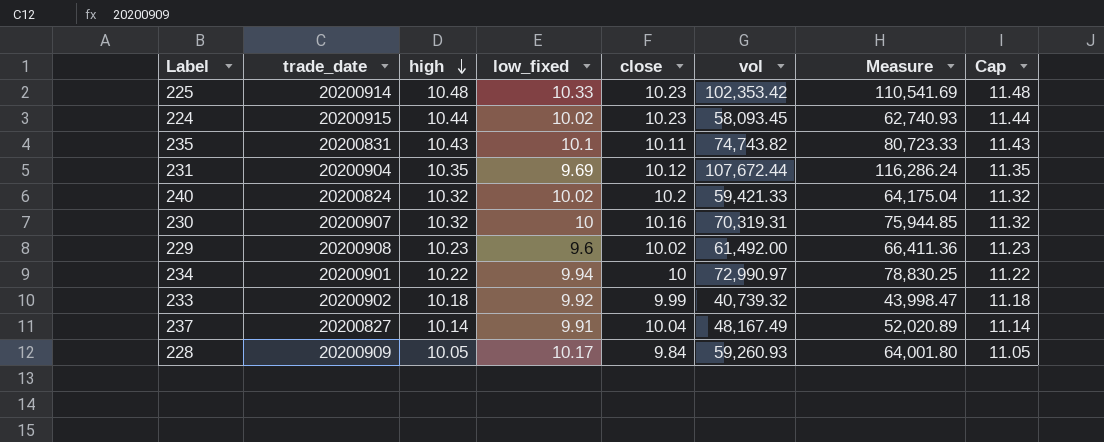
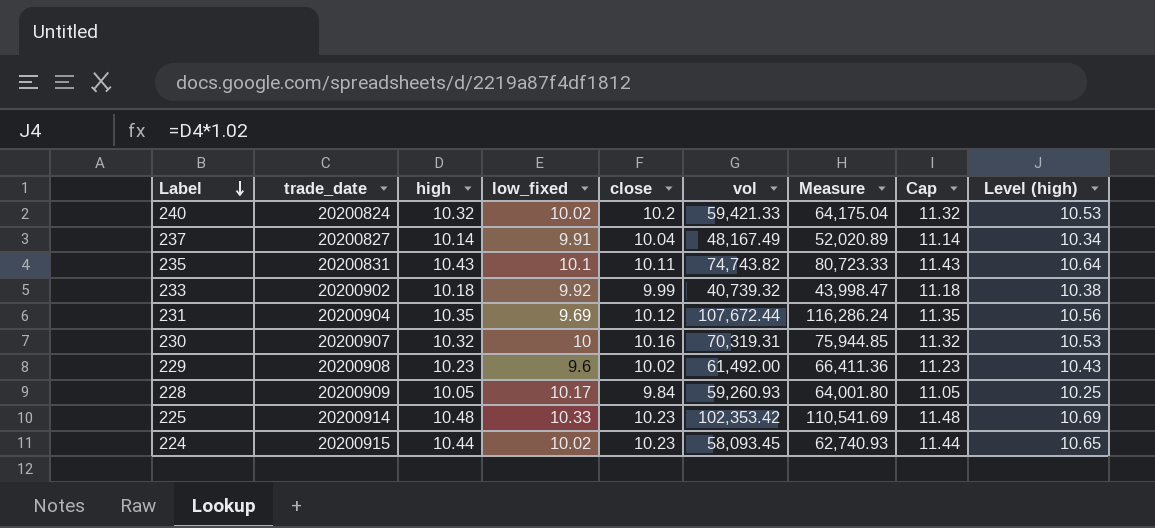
row order: high descending -> Label descending
column Level (high) | formula: none -> [high] * 1.02
row 234: 20200901 | 10.22 | 9.94 | 10 | 72,990.97 | 78,830.25 | 11.22 -> none

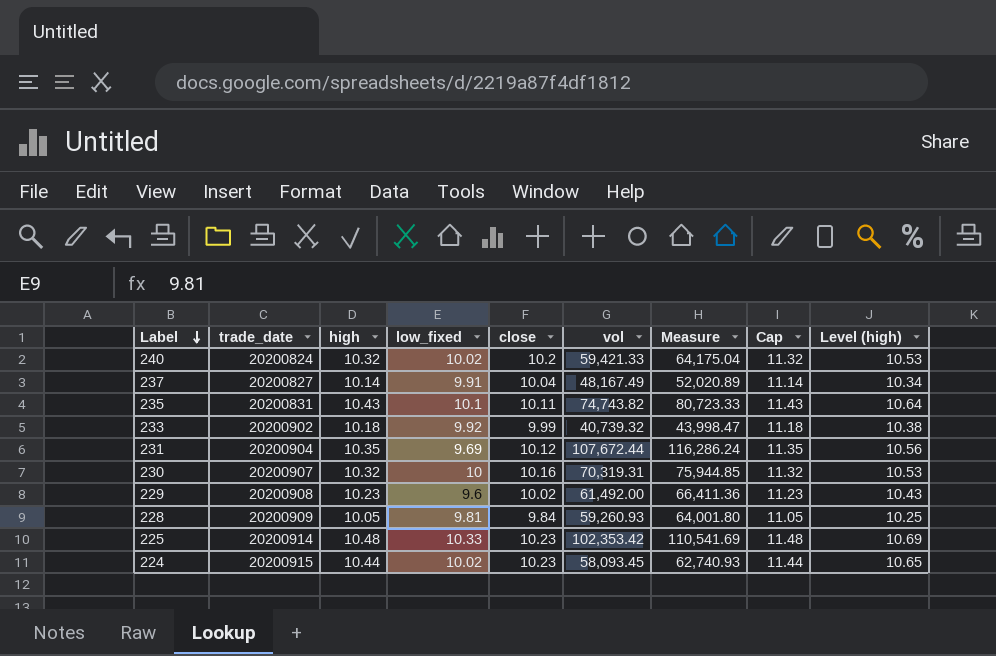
228 | low_fixed: 10.17 -> 9.81

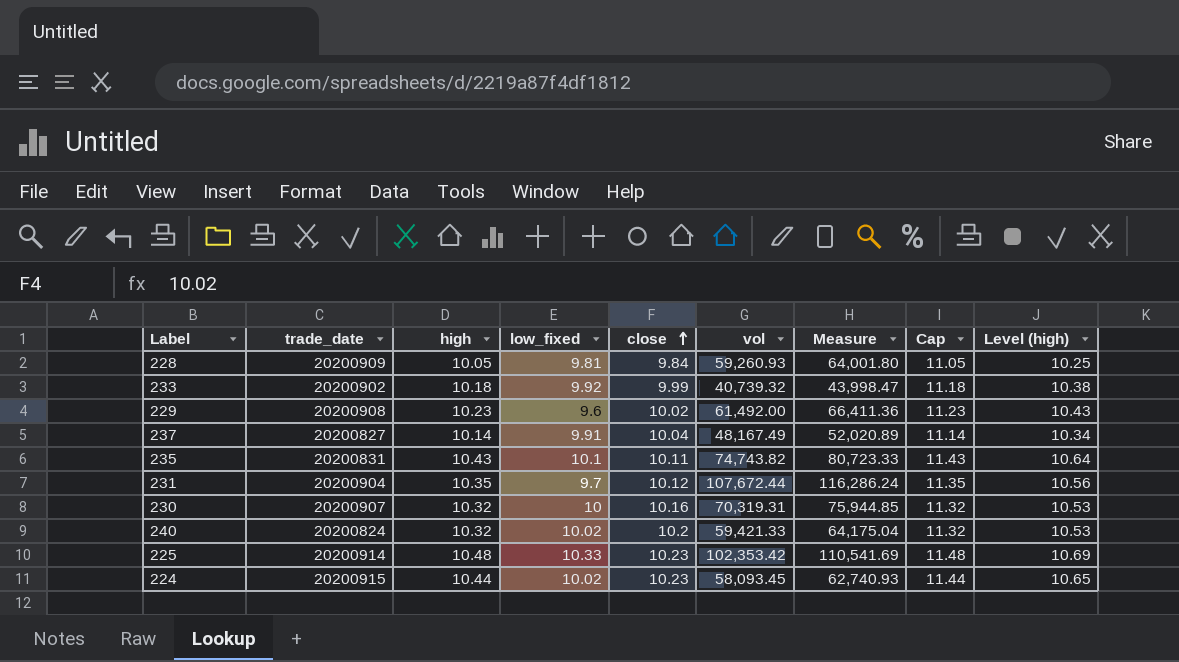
row order: Label descending -> close ascending
231 | low_fixed: 9.69 -> 9.7

